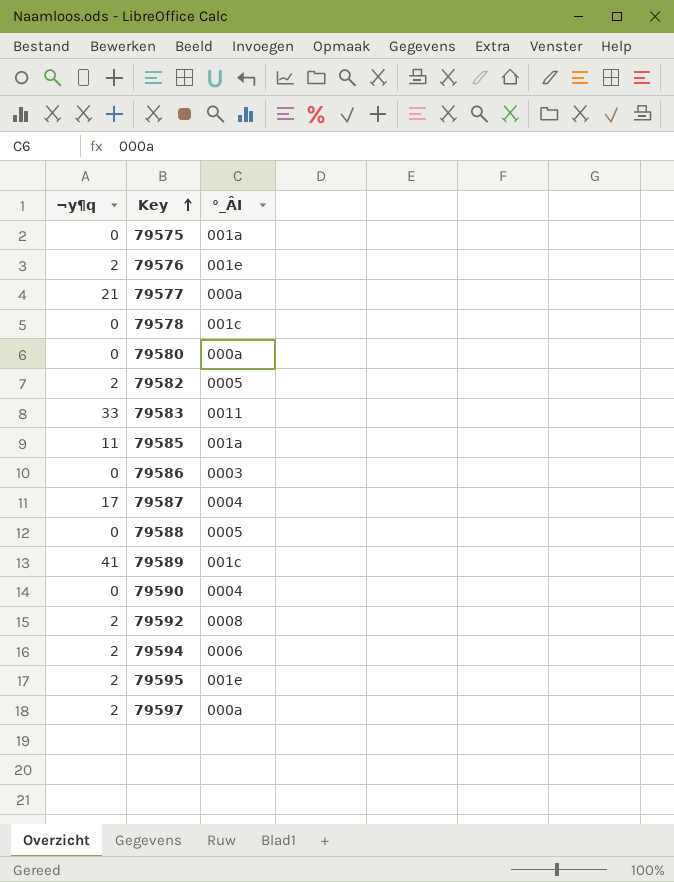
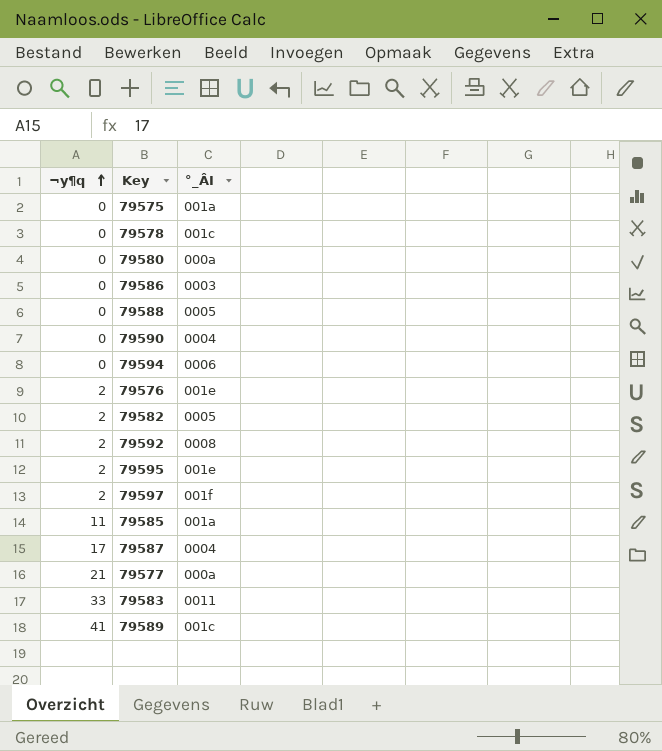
row order: Key ascending -> ¬y¶q ascending
79594 | ¬y¶q: 2 -> 0
79597 | °_ÂI: 000a -> 001f

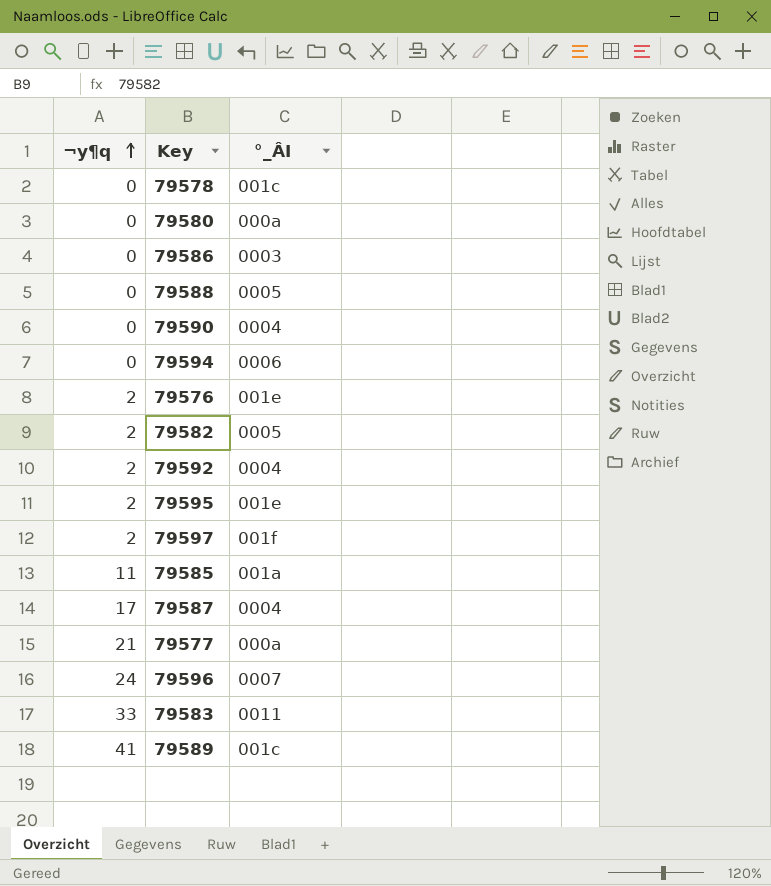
row 79575: 0 | 001a -> none
79592 | °_ÂI: 0008 -> 0004
row 79596: none -> 24 | 0007

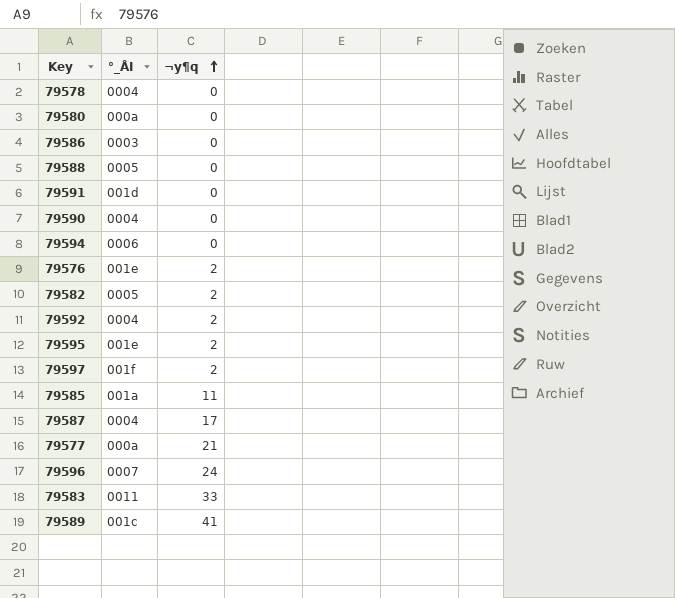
column ¬y¶q | position: 1 -> 3
79578 | °_ÂI: 001c -> 0004
row 79591: none -> 001d | 0

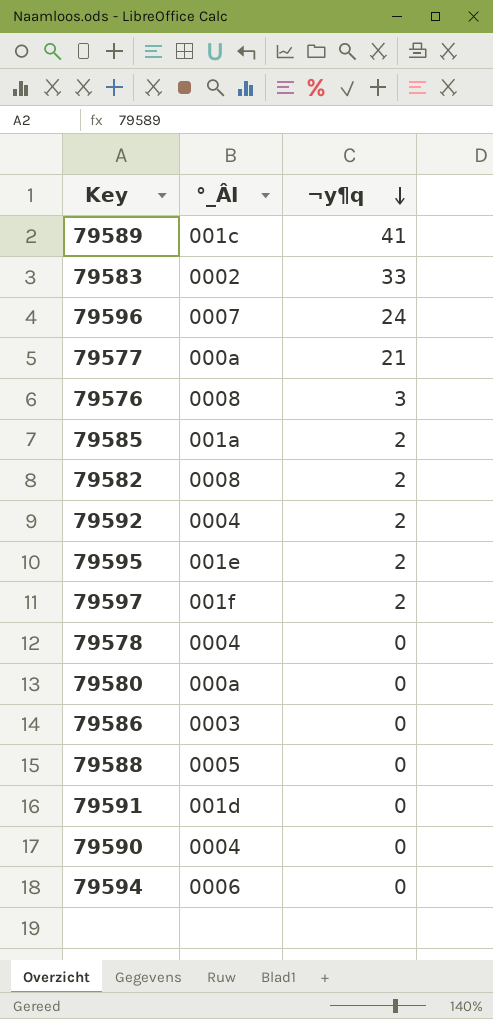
row order: ¬y¶q ascending -> ¬y¶q descending
row 79587: 0004 | 17 -> none
79583 | °_ÂI: 0011 -> 0002
79576 | °_ÂI: 001e -> 0008
79576 | ¬y¶q: 2 -> 3
79585 | ¬y¶q: 11 -> 2
79582 | °_ÂI: 0005 -> 0008

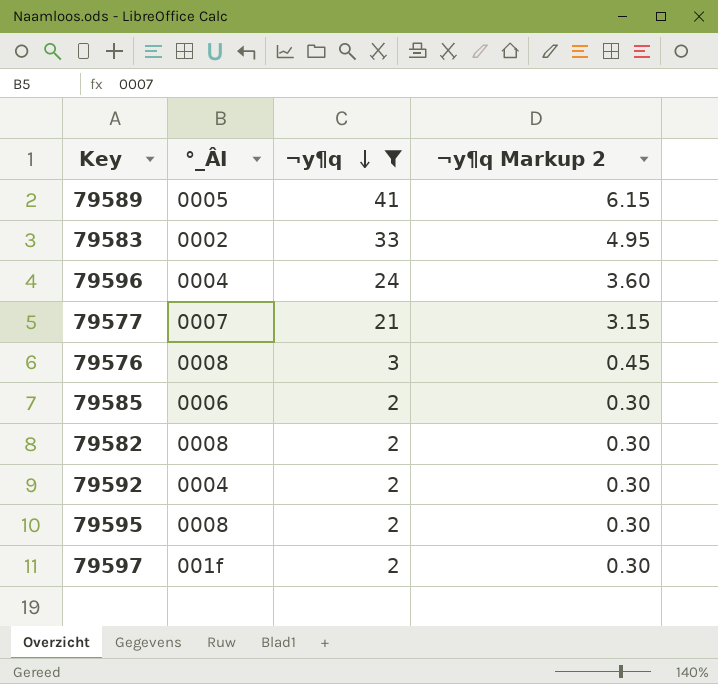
filter: none -> ¬y¶q != 0
column ¬y¶q Markup 2 | formula: none -> [¬y¶q] * 0.15
79589 | °_ÂI: 001c -> 0005
79596 | °_ÂI: 0007 -> 0004
79577 | °_ÂI: 000a -> 0007
79585 | °_ÂI: 001a -> 0006
79595 | °_ÂI: 001e -> 0008

